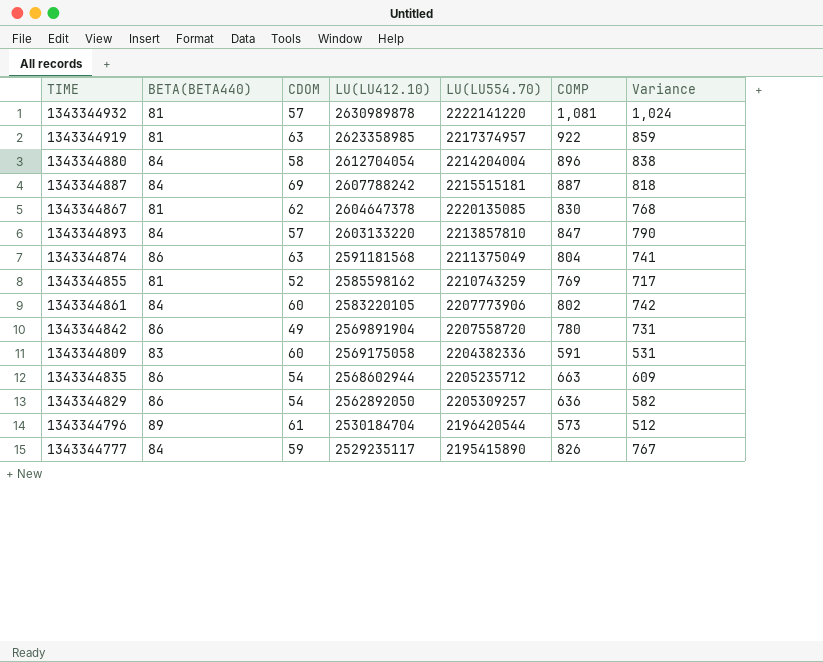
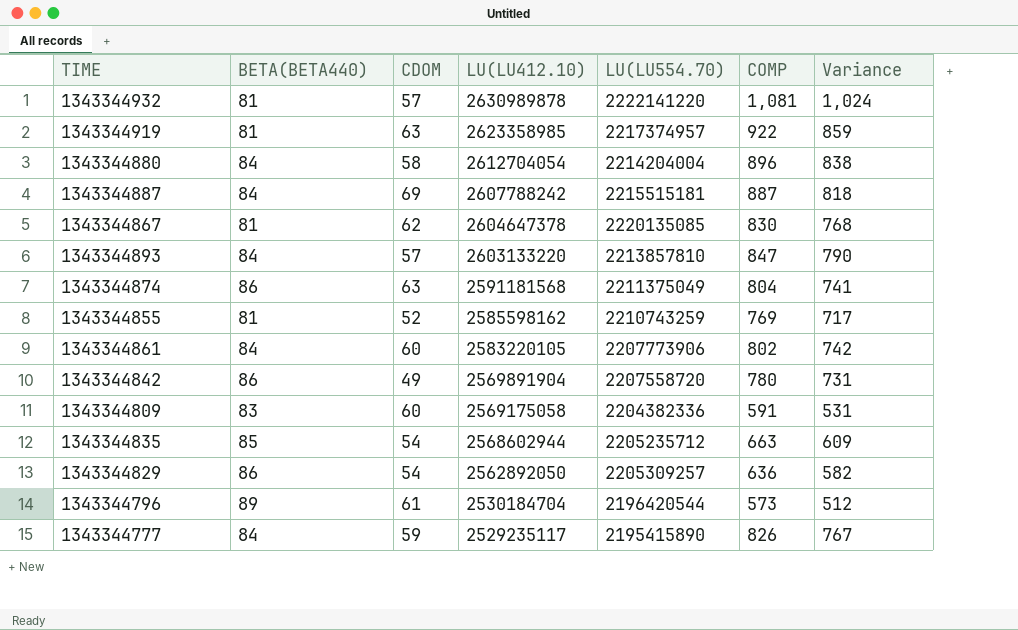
1343344835 | BETA(BETA440): 86 -> 85

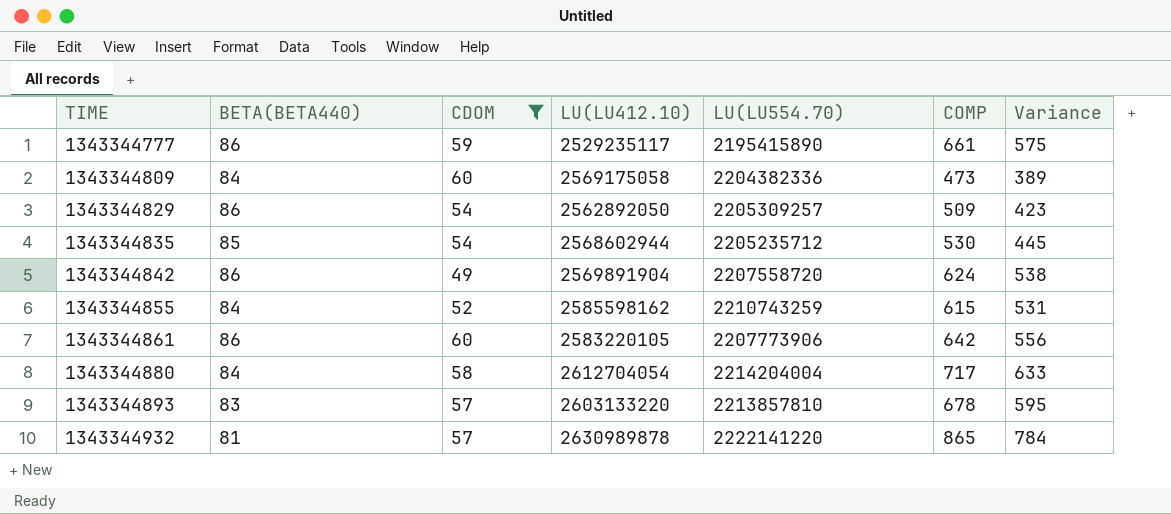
filter: none -> CDOM <= 60
row order: LU(LU412.10) descending -> TIME ascending
column Variance | formula: [COMP] - [CDOM] -> [COMP] - [BETA(BETA440)]
1343344777 | BETA(BETA440): 84 -> 86
1343344777 | COMP: 826 -> 661
1343344809 | BETA(BETA440): 83 -> 84
1343344809 | COMP: 591 -> 473
1343344829 | COMP: 636 -> 509
1343344835 | COMP: 663 -> 530
1343344842 | COMP: 780 -> 624
1343344855 | BETA(BETA440): 81 -> 84
1343344855 | COMP: 769 -> 615
1343344861 | BETA(BETA440): 84 -> 86
1343344861 | COMP: 802 -> 642
1343344880 | COMP: 896 -> 717
1343344893 | BETA(BETA440): 84 -> 83
1343344893 | COMP: 847 -> 678
1343344932 | COMP: 1,081 -> 865

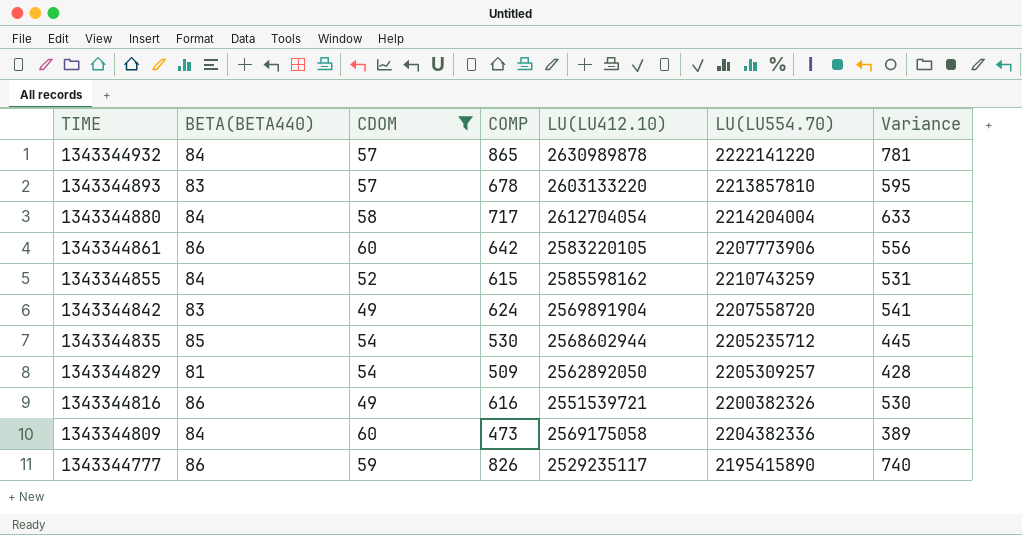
row order: TIME ascending -> TIME descending
column COMP | position: 6 -> 4
1343344932 | BETA(BETA440): 81 -> 84
1343344932 | Variance: 784 -> 781
1343344842 | BETA(BETA440): 86 -> 83
1343344842 | Variance: 538 -> 541
1343344829 | BETA(BETA440): 86 -> 81
1343344829 | Variance: 423 -> 428
row 1343344816: none -> 86 | 49 | 616 | 2551539721 | 2200382326 | 530
1343344777 | COMP: 661 -> 826
1343344777 | Variance: 575 -> 740

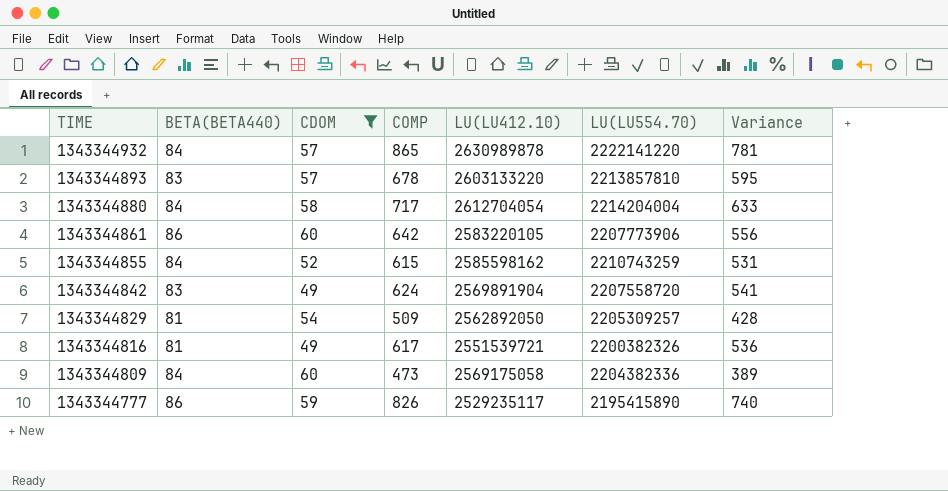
row 1343344835: 85 | 54 | 530 | 2568602944 | 2205235712 | 445 -> none
1343344816 | BETA(BETA440): 86 -> 81
1343344816 | COMP: 616 -> 617
1343344816 | Variance: 530 -> 536

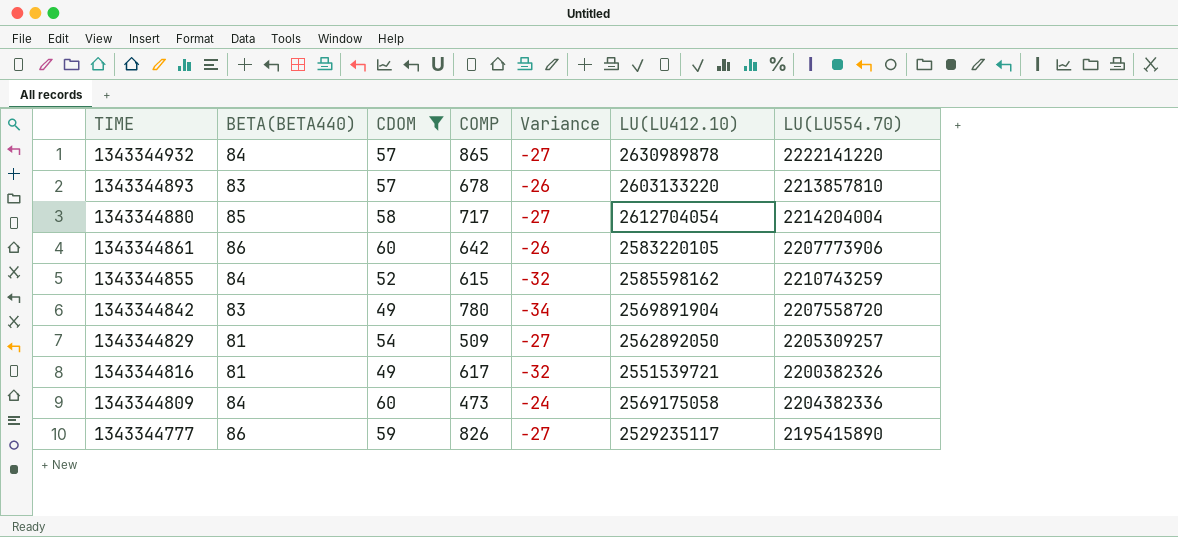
column Variance | formula: [COMP] - [BETA(BETA440)] -> [CDOM] - [BETA(BETA440)]
column Variance | position: 7 -> 5
1343344880 | BETA(BETA440): 84 -> 85
1343344842 | COMP: 624 -> 780

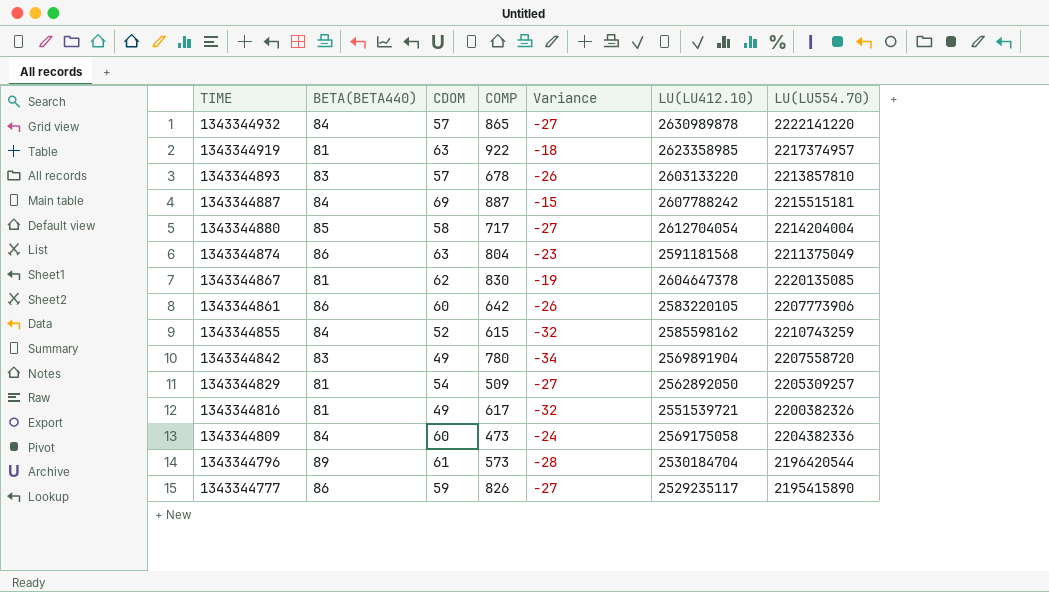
filter: CDOM <= 60 -> none

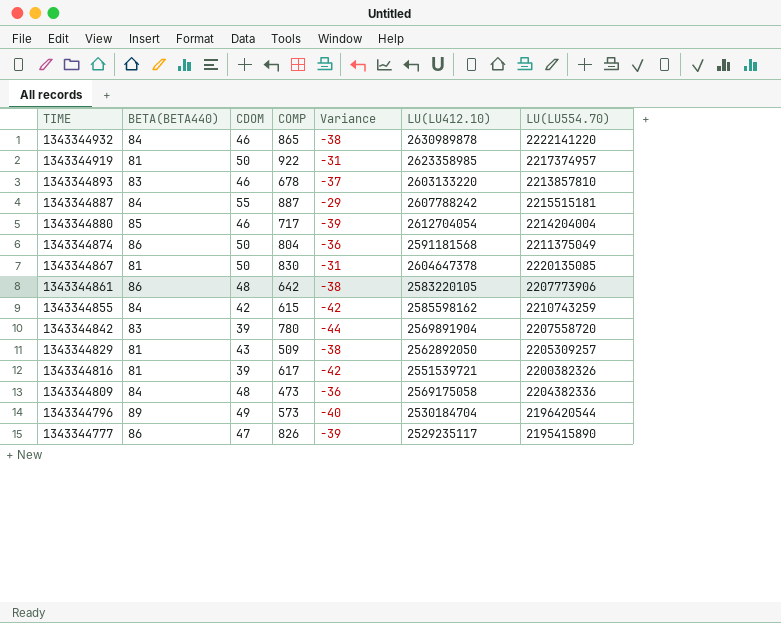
1343344932 | CDOM: 57 -> 46
1343344932 | Variance: -27 -> -38
1343344919 | CDOM: 63 -> 50
1343344919 | Variance: -18 -> -31
1343344893 | CDOM: 57 -> 46
1343344893 | Variance: -26 -> -37
1343344887 | CDOM: 69 -> 55
1343344887 | Variance: -15 -> -29
1343344880 | CDOM: 58 -> 46
1343344880 | Variance: -27 -> -39
1343344874 | CDOM: 63 -> 50
1343344874 | Variance: -23 -> -36
1343344867 | CDOM: 62 -> 50
1343344867 | Variance: -19 -> -31
1343344861 | CDOM: 60 -> 48
1343344861 | Variance: -26 -> -38
1343344855 | CDOM: 52 -> 42
1343344855 | Variance: -32 -> -42
1343344842 | CDOM: 49 -> 39
1343344842 | Variance: -34 -> -44
1343344829 | CDOM: 54 -> 43
1343344829 | Variance: -27 -> -38
1343344816 | CDOM: 49 -> 39
1343344816 | Variance: -32 -> -42
1343344809 | CDOM: 60 -> 48
1343344809 | Variance: -24 -> -36
1343344796 | CDOM: 61 -> 49
1343344796 | Variance: -28 -> -40
1343344777 | CDOM: 59 -> 47
1343344777 | Variance: -27 -> -39

